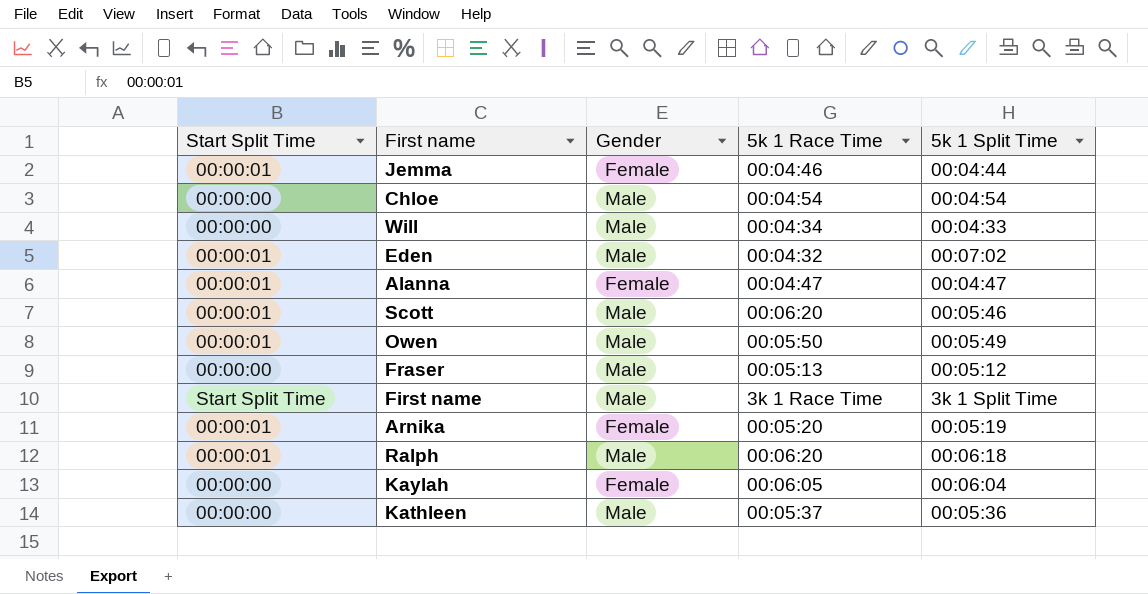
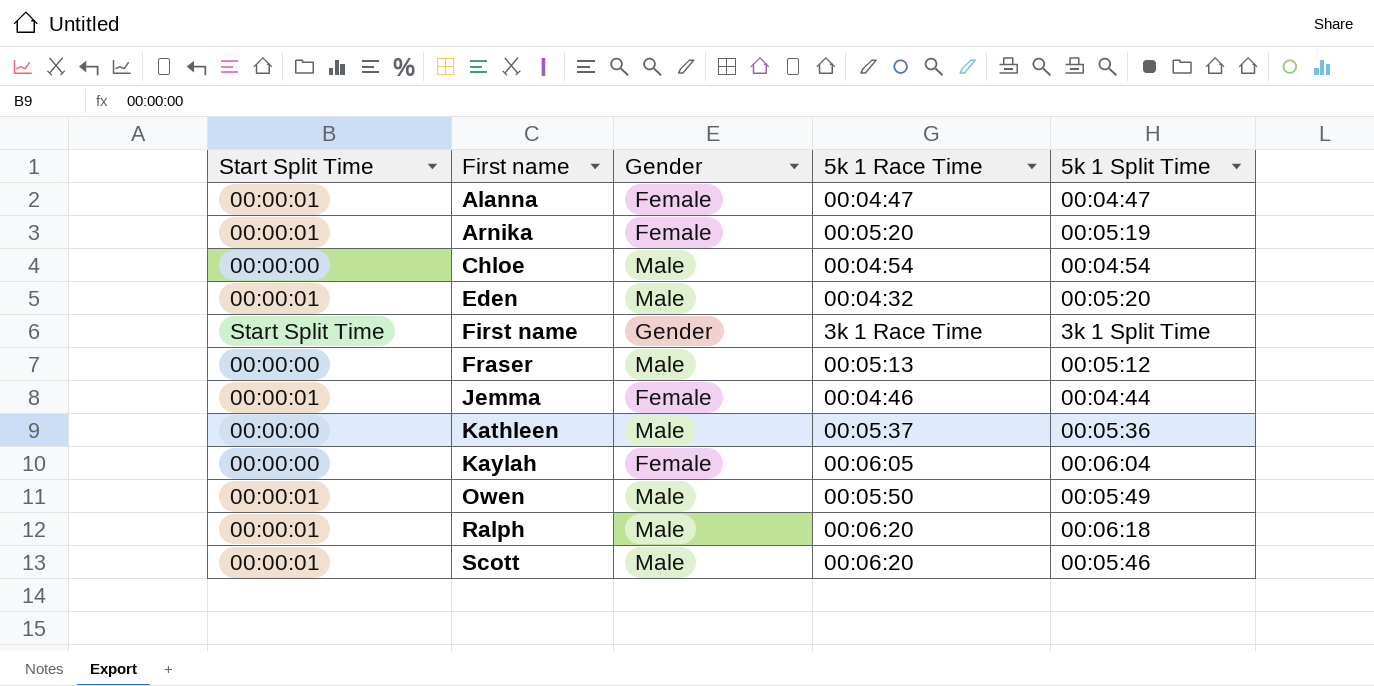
row order: none -> First name ascending
row Will: 00:00:00 | Male | 00:04:34 | 00:04:33 -> none
Eden | 5k 1 Split Time: 00:07:02 -> 00:05:20
First name | Gender: Male -> Gender

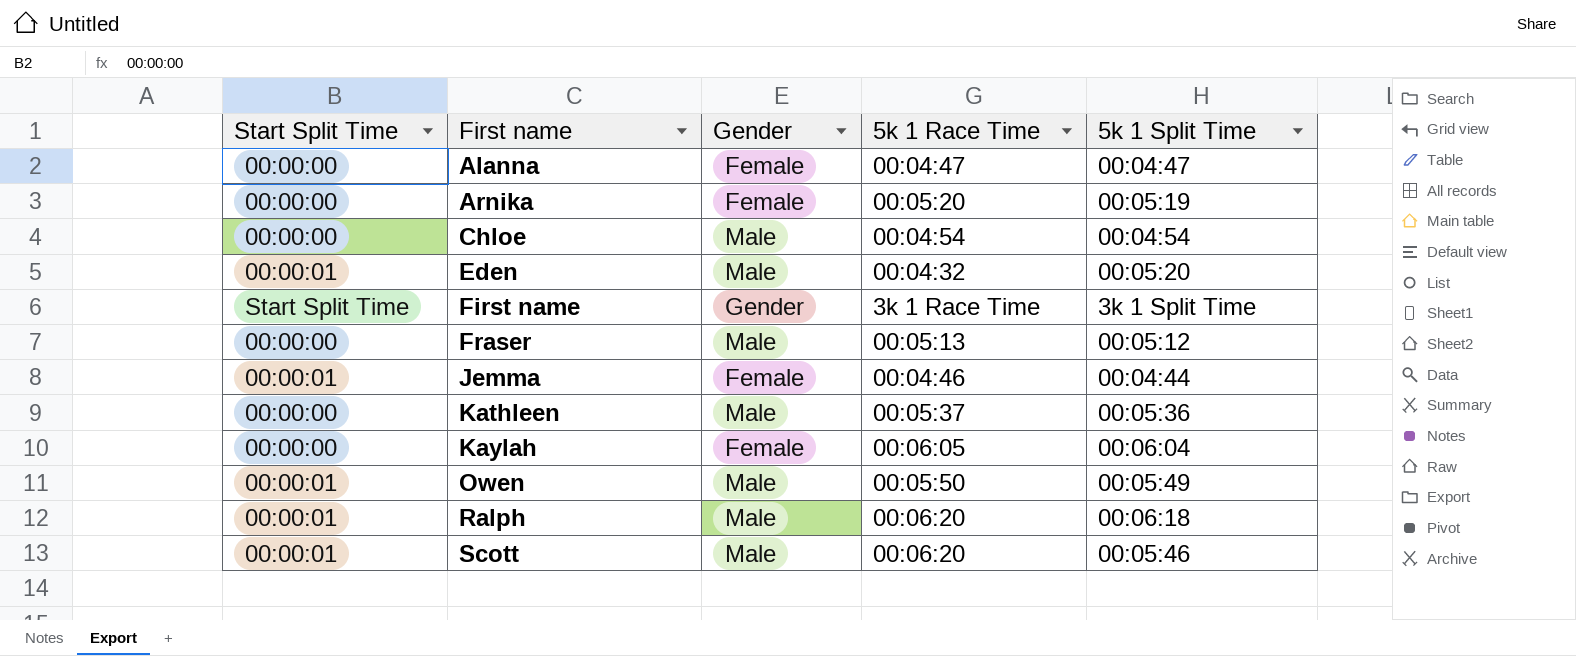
Alanna | Start Split Time: 00:00:01 -> 00:00:00
Arnika | Start Split Time: 00:00:01 -> 00:00:00

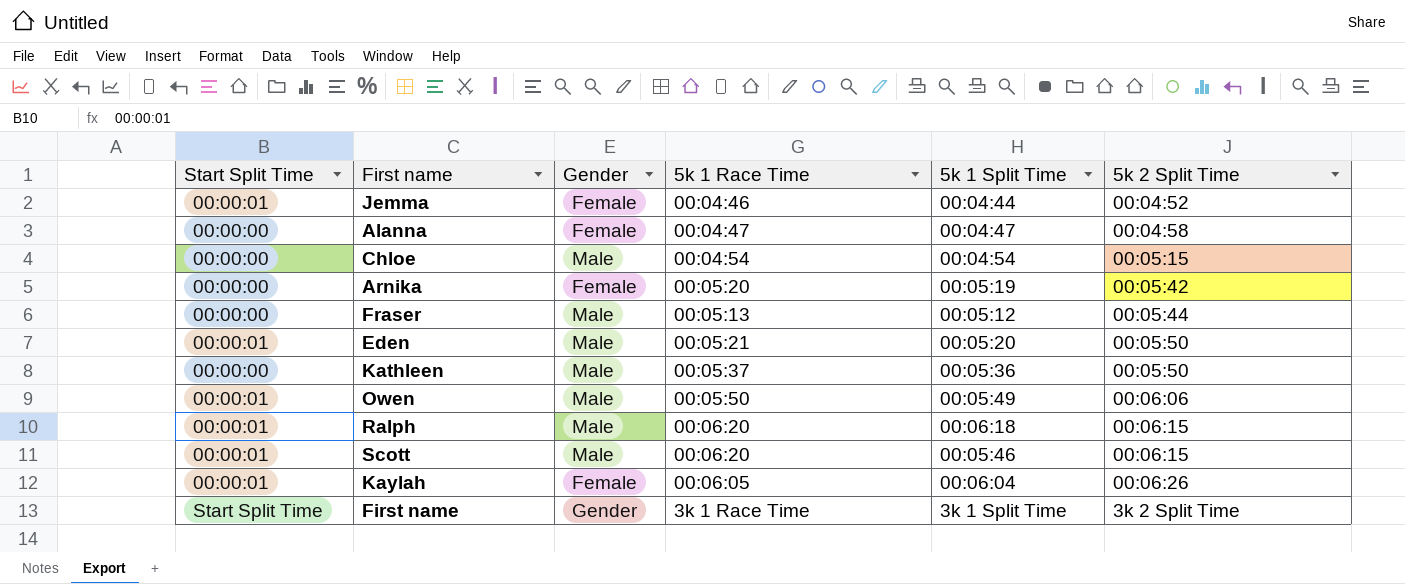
row order: First name ascending -> 5k 2 Split Time ascending
column 5k 2 Split Time | position: none -> 6
Eden | 5k 1 Race Time: 00:04:32 -> 00:05:21
Kaylah | Start Split Time: 00:00:00 -> 00:00:01

